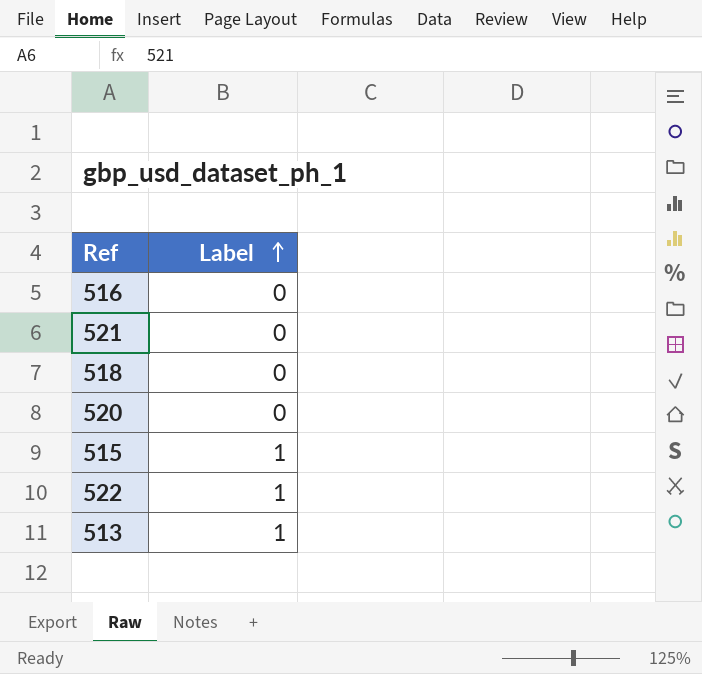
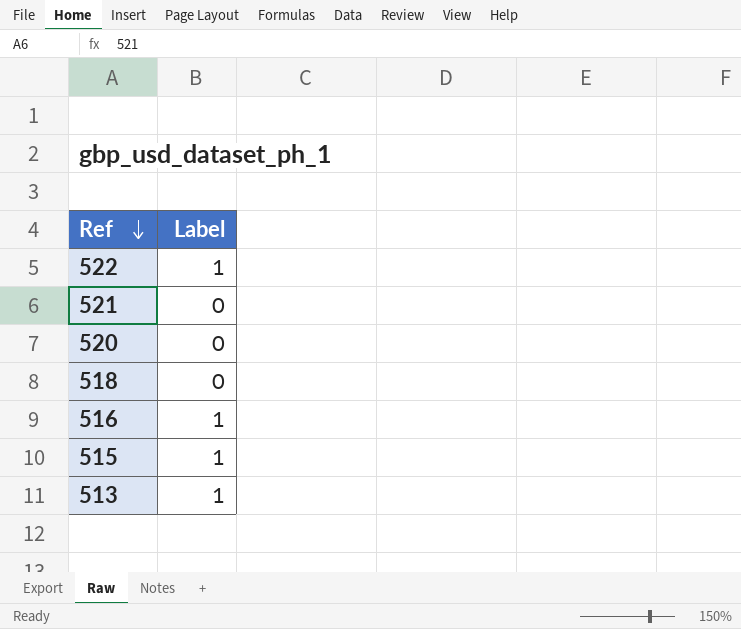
row order: Label ascending -> Ref descending
516 | Label: 0 -> 1

